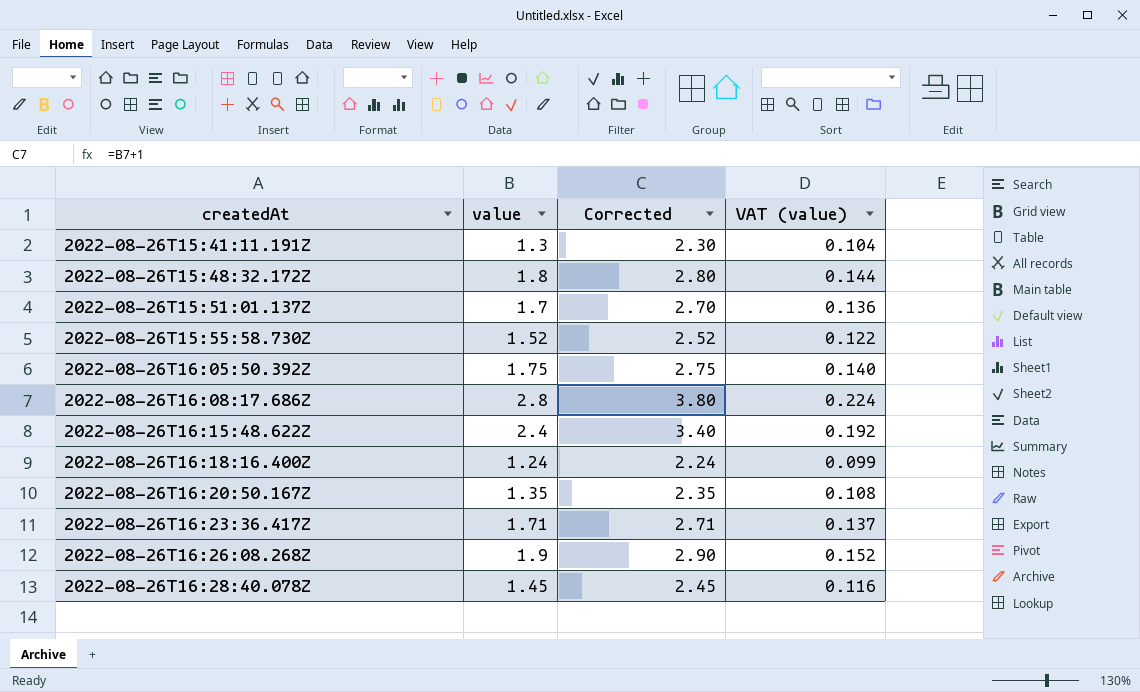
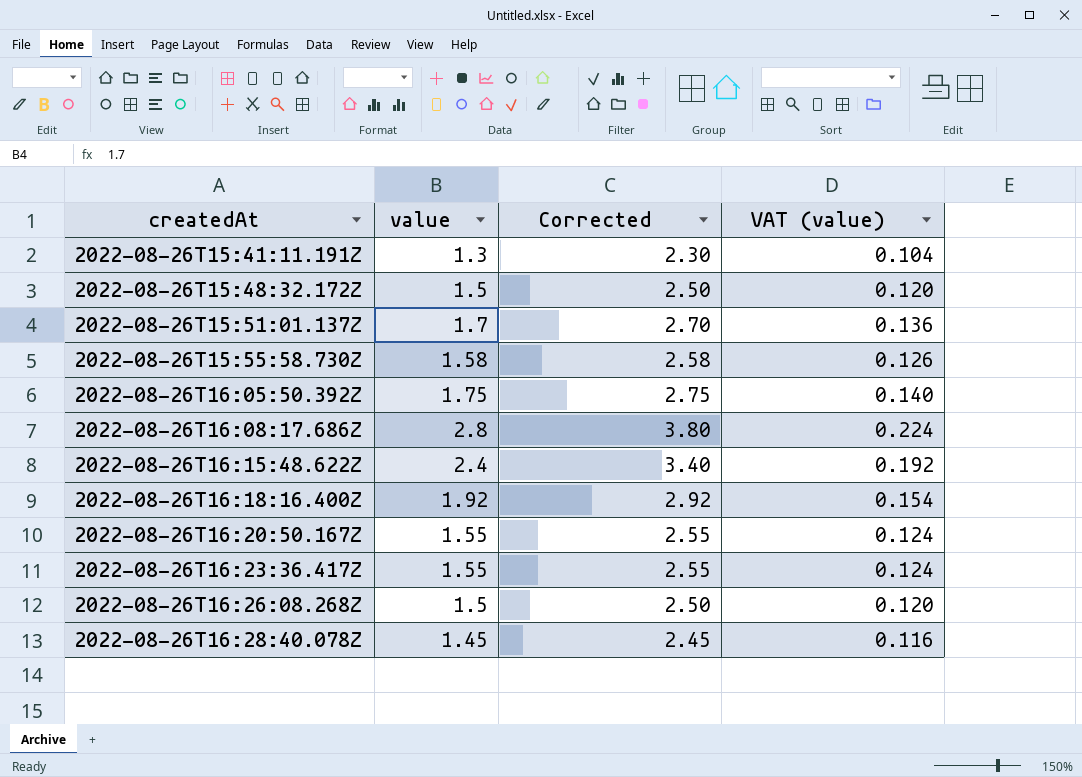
2022-08-26T15:48:32.172Z | value: 1.8 -> 1.5
2022-08-26T15:48:32.172Z | Corrected: 2.80 -> 2.50
2022-08-26T15:48:32.172Z | VAT (value): 0.144 -> 0.120
2022-08-26T15:55:58.730Z | value: 1.52 -> 1.58
2022-08-26T15:55:58.730Z | Corrected: 2.52 -> 2.58
2022-08-26T15:55:58.730Z | VAT (value): 0.122 -> 0.126
2022-08-26T16:18:16.400Z | value: 1.24 -> 1.92
2022-08-26T16:18:16.400Z | Corrected: 2.24 -> 2.92
2022-08-26T16:18:16.400Z | VAT (value): 0.099 -> 0.154
2022-08-26T16:20:50.167Z | value: 1.35 -> 1.55
2022-08-26T16:20:50.167Z | Corrected: 2.35 -> 2.55
2022-08-26T16:20:50.167Z | VAT (value): 0.108 -> 0.124
2022-08-26T16:23:36.417Z | value: 1.71 -> 1.55
2022-08-26T16:23:36.417Z | Corrected: 2.71 -> 2.55
2022-08-26T16:23:36.417Z | VAT (value): 0.137 -> 0.124
2022-08-26T16:26:08.268Z | value: 1.9 -> 1.5
2022-08-26T16:26:08.268Z | Corrected: 2.90 -> 2.50
2022-08-26T16:26:08.268Z | VAT (value): 0.152 -> 0.120

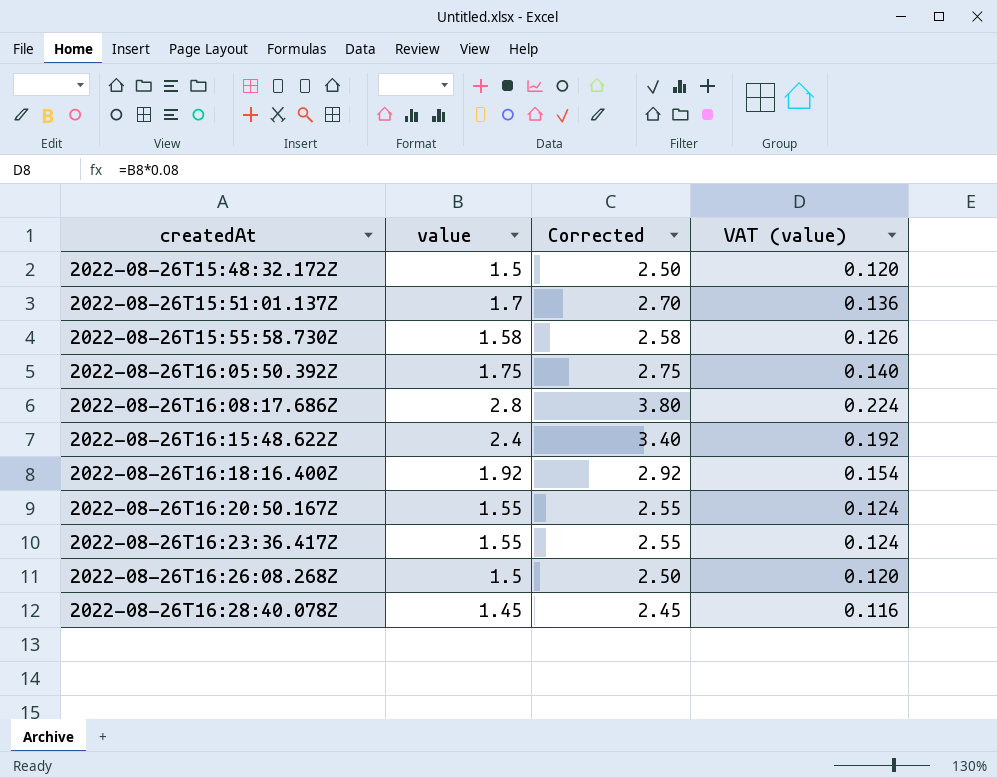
row 2022-08-26T15:41:11.191Z: 1.3 | 2.30 | 0.104 -> none

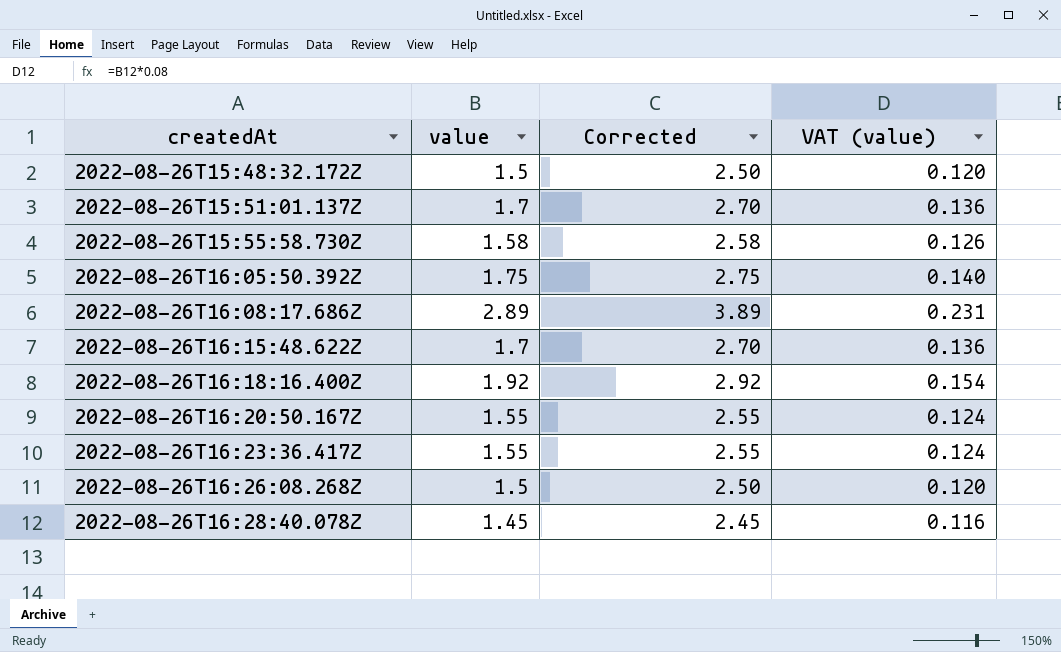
2022-08-26T16:08:17.686Z | value: 2.8 -> 2.89
2022-08-26T16:08:17.686Z | Corrected: 3.80 -> 3.89
2022-08-26T16:08:17.686Z | VAT (value): 0.224 -> 0.231
2022-08-26T16:15:48.622Z | value: 2.4 -> 1.7
2022-08-26T16:15:48.622Z | Corrected: 3.40 -> 2.70
2022-08-26T16:15:48.622Z | VAT (value): 0.192 -> 0.136

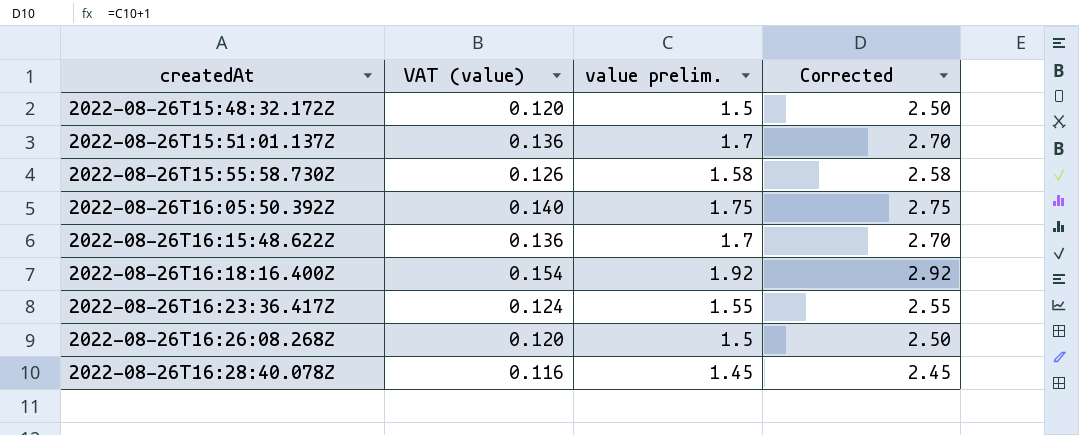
column VAT (value) | position: 4 -> 2
column name: value -> value prelim.
row 2022-08-26T16:08:17.686Z: 2.89 | 3.89 | 0.231 -> none
row 2022-08-26T16:20:50.167Z: 1.55 | 2.55 | 0.124 -> none

